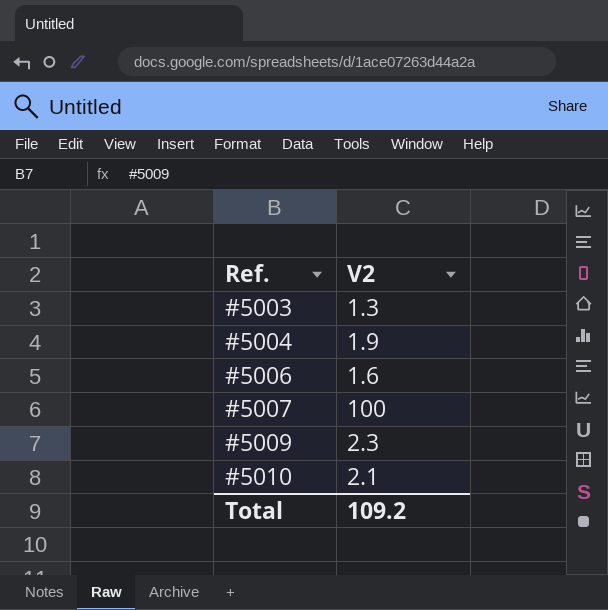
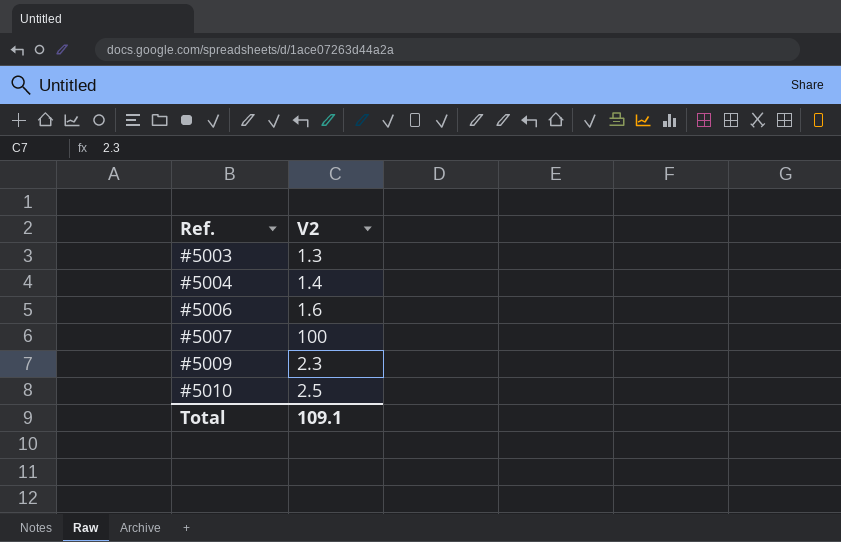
#5004 | V2: 1.9 -> 1.4
#5010 | V2: 2.1 -> 2.5
Total | V2: 109.2 -> 109.1

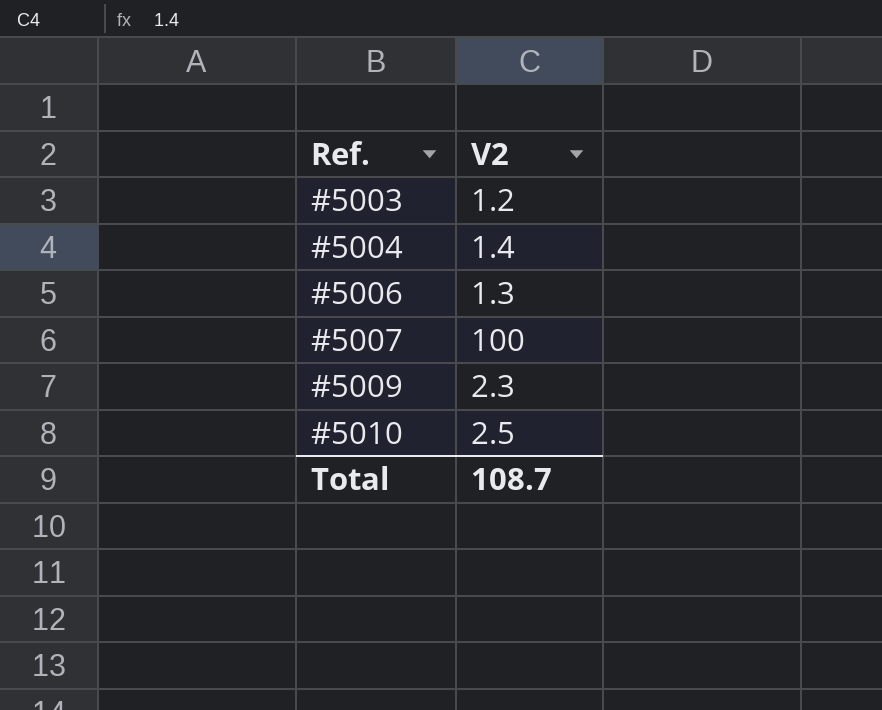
#5003 | V2: 1.3 -> 1.2
#5006 | V2: 1.6 -> 1.3
Total | V2: 109.1 -> 108.7

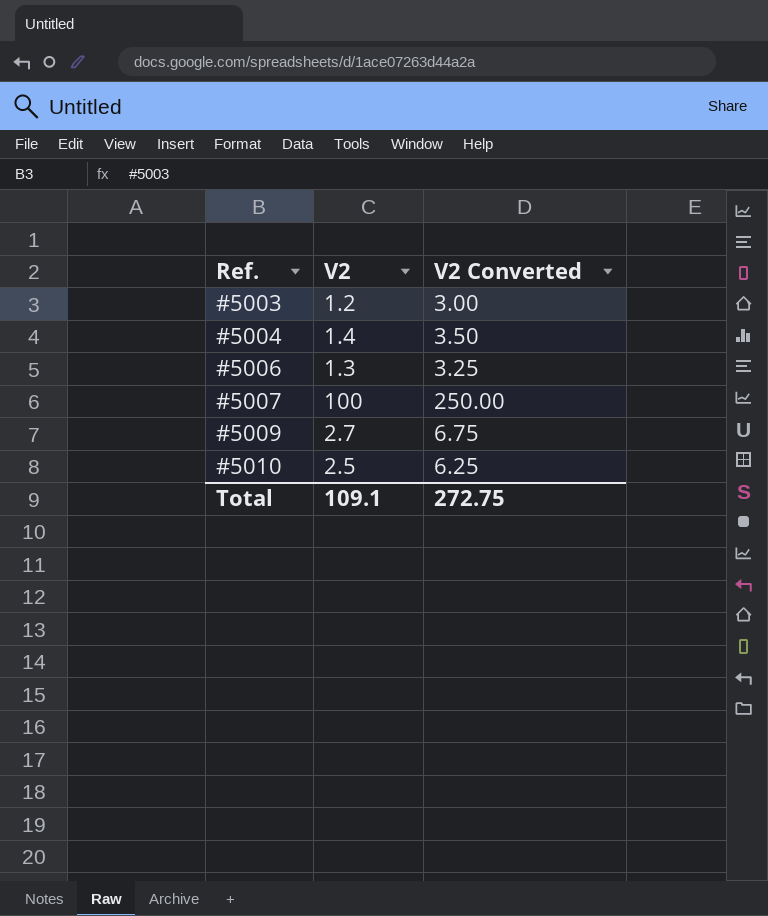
column V2 Converted | formula: none -> [V2] * 2.5
#5009 | V2: 2.3 -> 2.7
Total | V2: 108.7 -> 109.1

